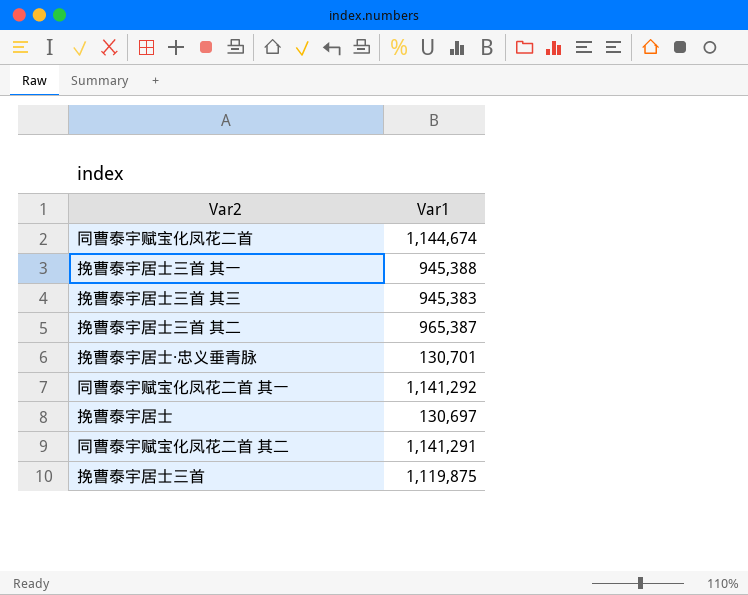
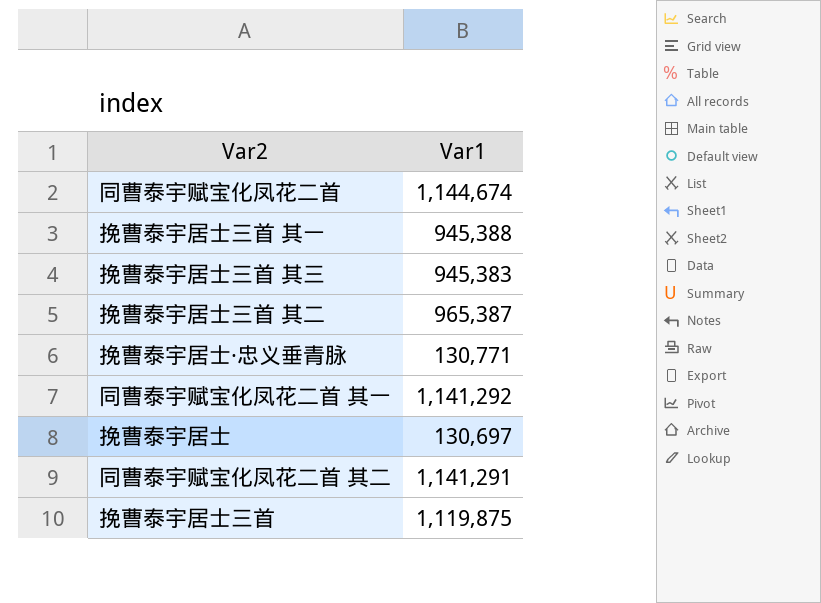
挽曹泰宇居士·忠义垂青脉 | Var1: 130,701 -> 130,771

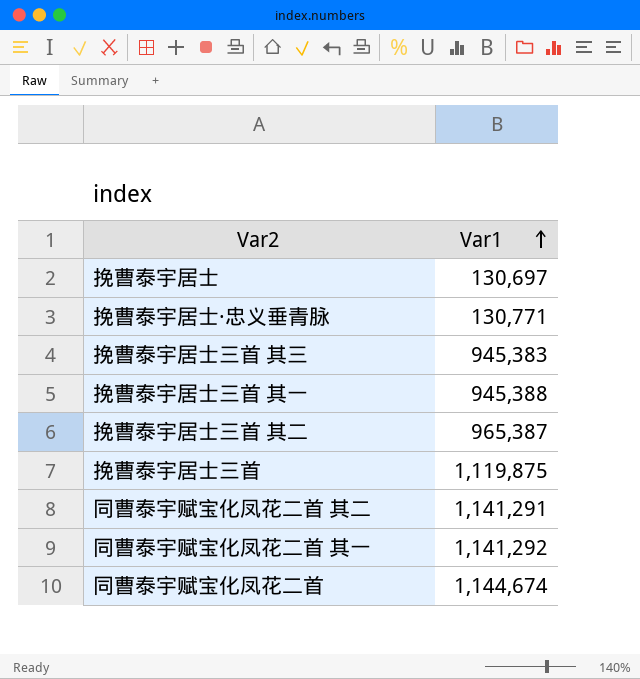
row order: none -> Var1 ascending

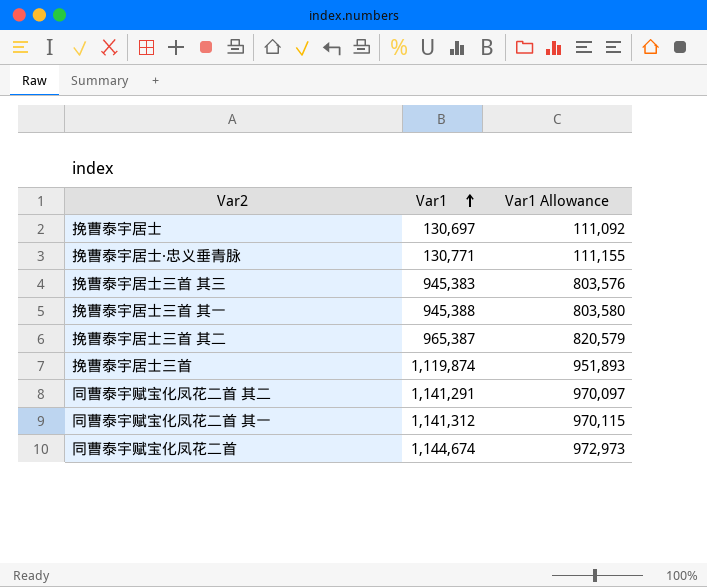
column Var1 Allowance | formula: none -> [Var1] * 0.85
挽曹泰宇居士三首 | Var1: 1,119,875 -> 1,119,874
同曹泰宇赋宝化凤花二首 其一 | Var1: 1,141,292 -> 1,141,312

